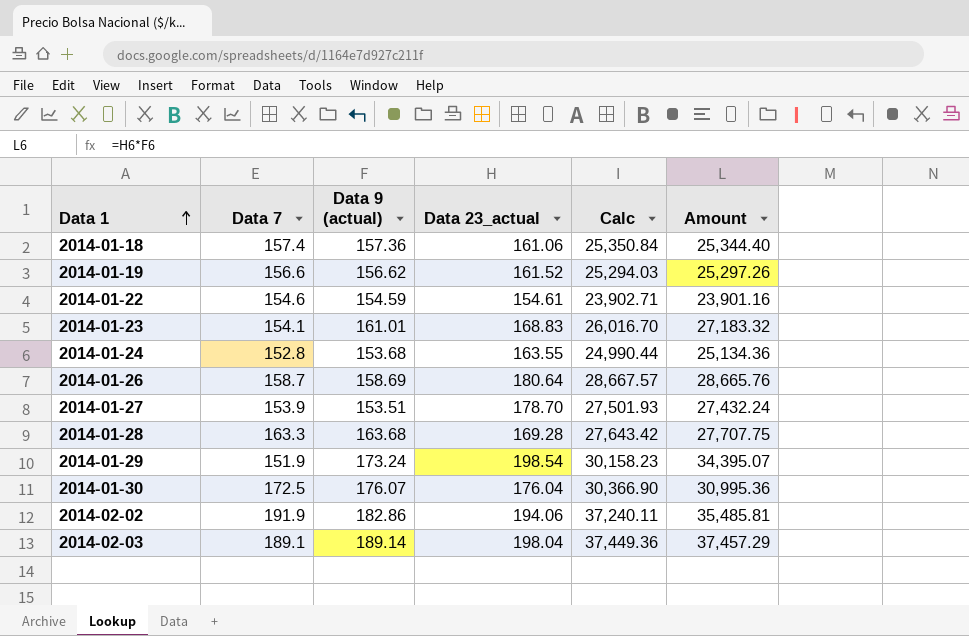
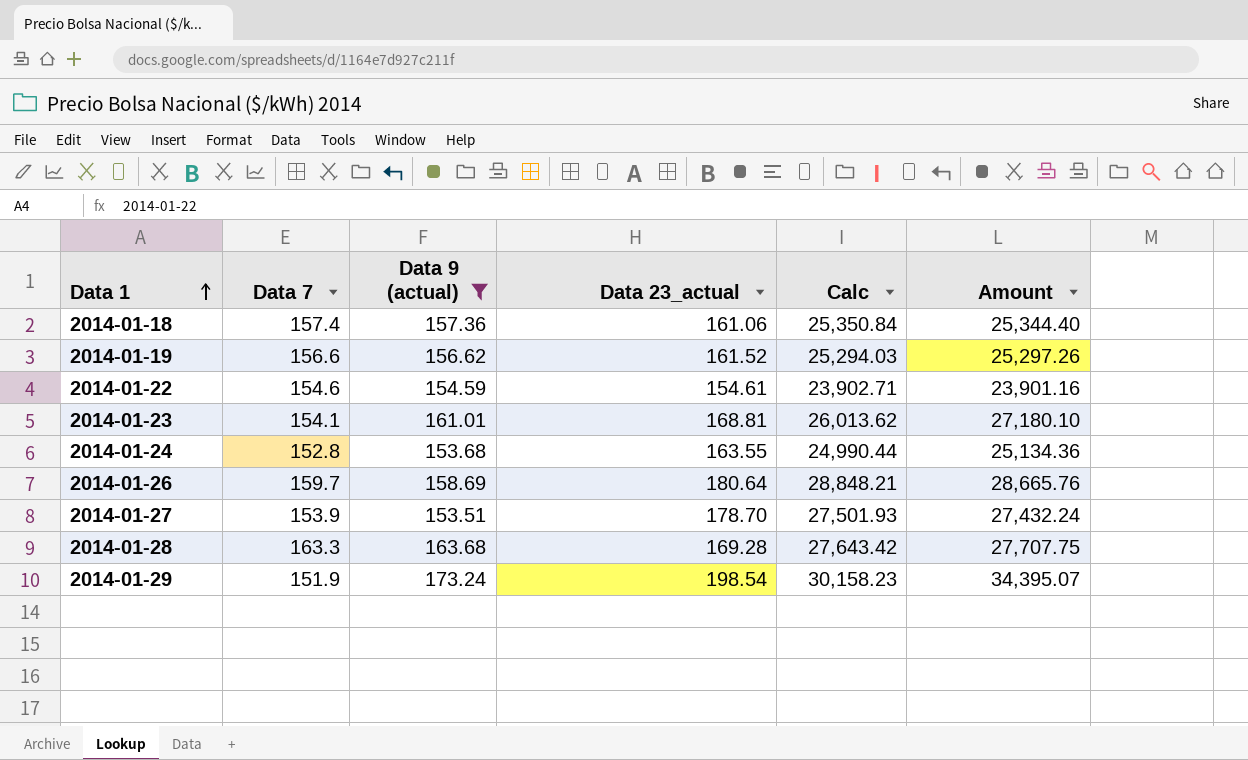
filter: none -> Data 9 (actual) <= 173.24
2014-01-23 | Data 23_actual: 168.83 -> 168.81
2014-01-23 | Calc: 26,016.70 -> 26,013.62
2014-01-23 | Amount: 27,183.32 -> 27,180.10
2014-01-26 | Data 7: 158.7 -> 159.7
2014-01-26 | Calc: 28,667.57 -> 28,848.21

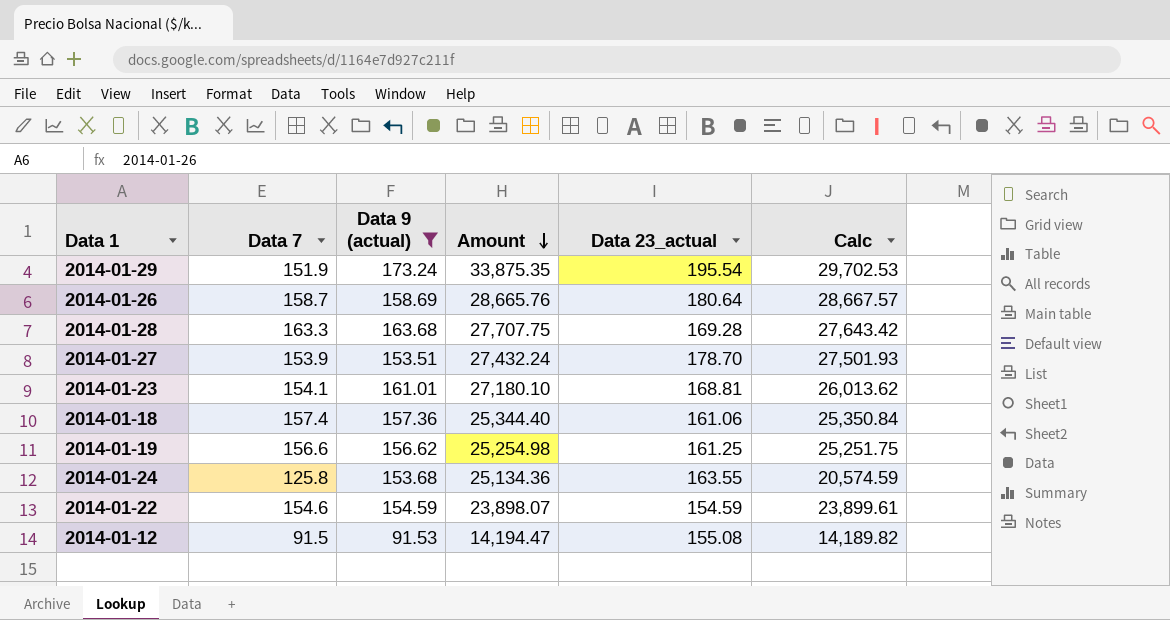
row order: Data 1 ascending -> Amount descending
column Amount | position: 6 -> 4
2014-01-29 | Amount: 34,395.07 -> 33,875.35
2014-01-29 | Data 23_actual: 198.54 -> 195.54
2014-01-29 | Calc: 30,158.23 -> 29,702.53
2014-01-26 | Data 7: 159.7 -> 158.7
2014-01-26 | Calc: 28,848.21 -> 28,667.57
2014-01-19 | Amount: 25,297.26 -> 25,254.98
2014-01-19 | Data 23_actual: 161.52 -> 161.25
2014-01-19 | Calc: 25,294.03 -> 25,251.75
2014-01-24 | Data 7: 152.8 -> 125.8
2014-01-24 | Calc: 24,990.44 -> 20,574.59
2014-01-22 | Amount: 23,901.16 -> 23,898.07
2014-01-22 | Data 23_actual: 154.61 -> 154.59
2014-01-22 | Calc: 23,902.71 -> 23,899.61
row 2014-01-12: none -> 91.5 | 91.53 | 14,194.47 | 155.08 | 14,189.82

